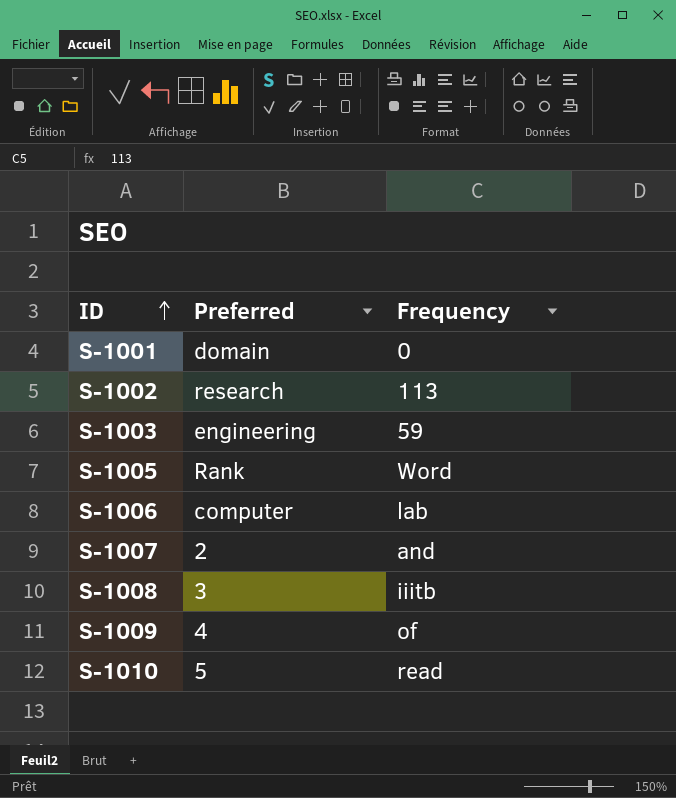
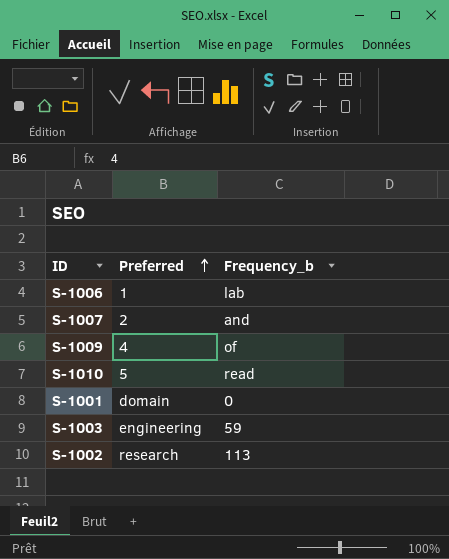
row order: ID ascending -> Preferred ascending
column name: Frequency -> Frequency_b
row S-1005: Rank | Word -> none
row S-1008: 3 | iiitb -> none
S-1006 | Preferred: computer -> 1

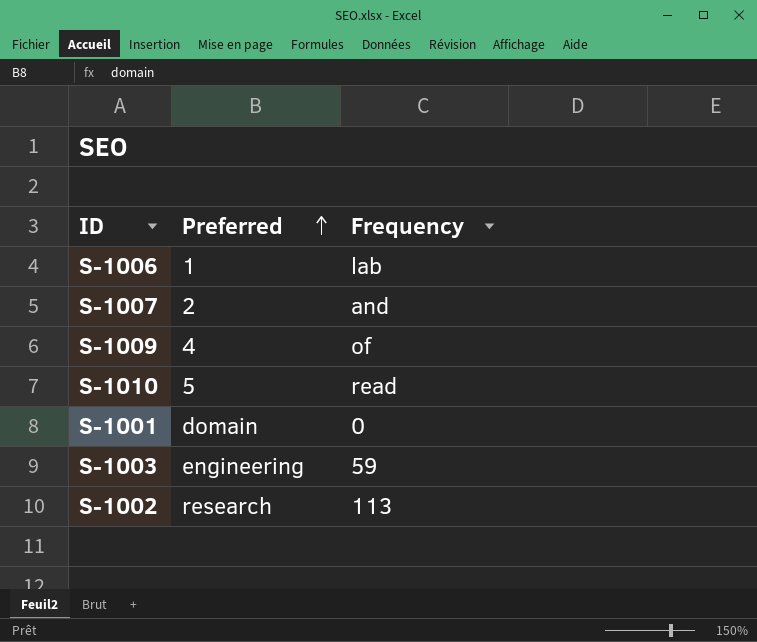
column name: Frequency_b -> Frequency

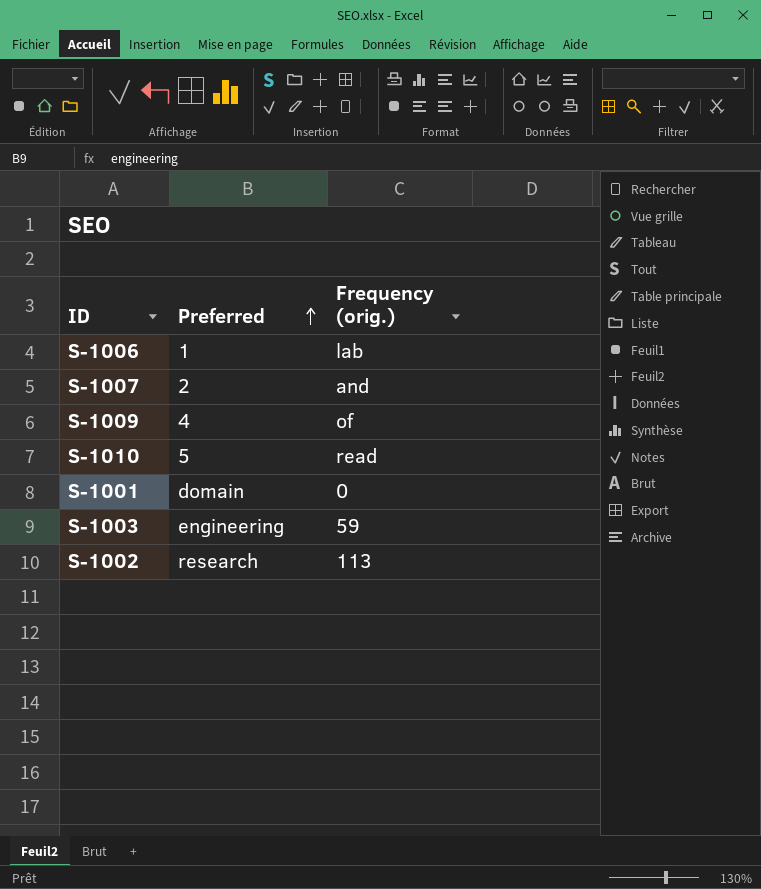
column name: Frequency -> Frequency (orig.)

